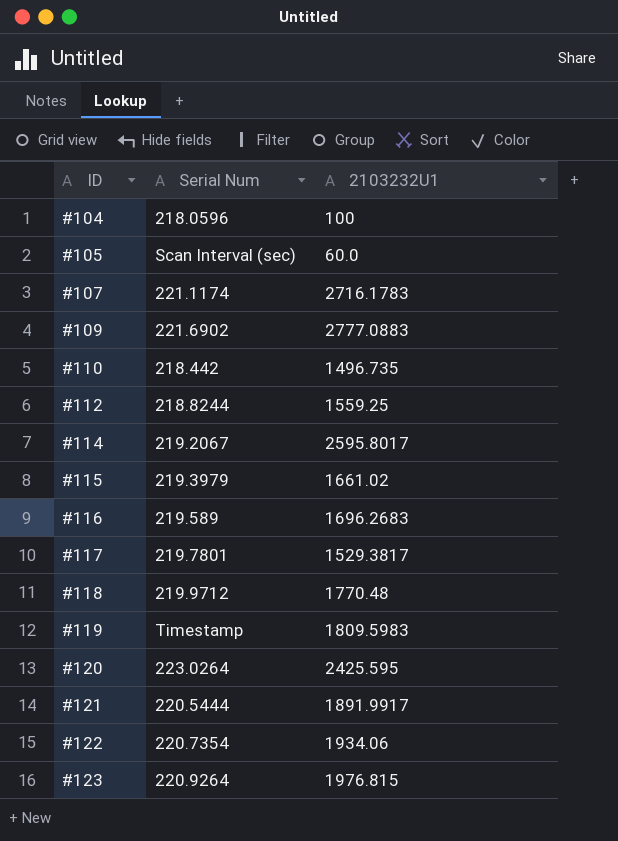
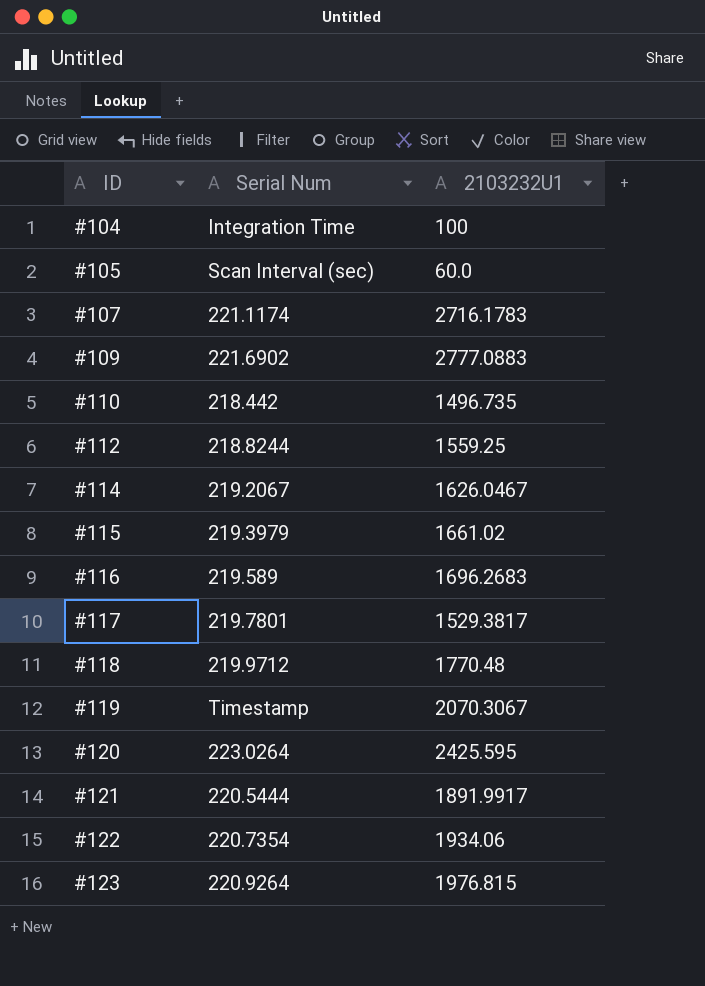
#104 | Serial Num: 218.0596 -> Integration Time
#114 | 2103232U1: 2595.8017 -> 1626.0467
#119 | 2103232U1: 1809.5983 -> 2070.3067

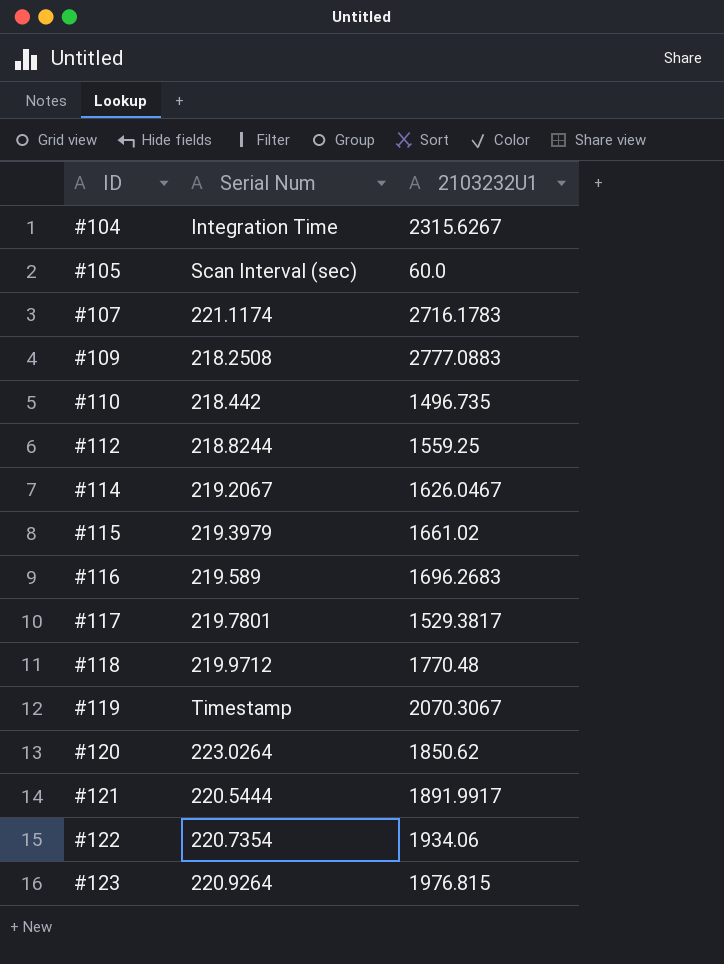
#104 | 2103232U1: 100 -> 2315.6267
#109 | Serial Num: 221.6902 -> 218.2508
#120 | 2103232U1: 2425.595 -> 1850.62

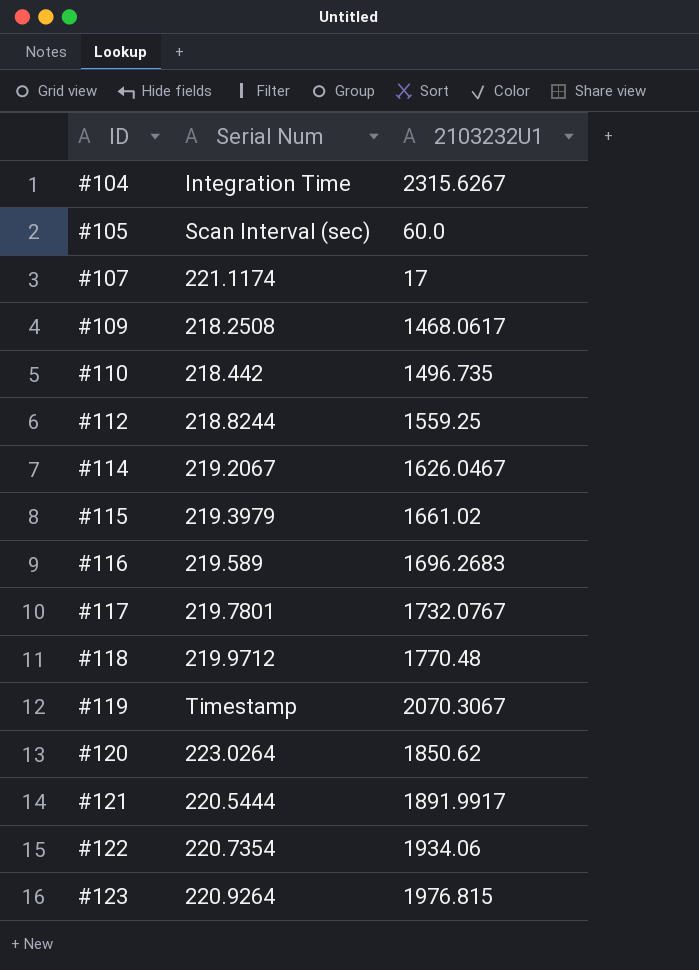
#107 | 2103232U1: 2716.1783 -> 17
#109 | 2103232U1: 2777.0883 -> 1468.0617
#117 | 2103232U1: 1529.3817 -> 1732.0767

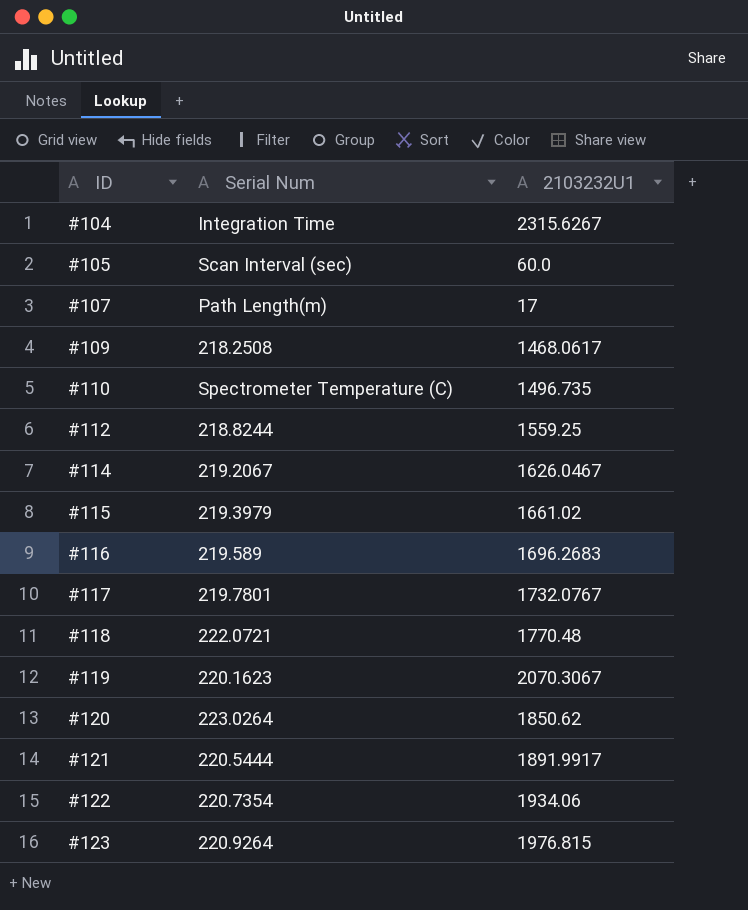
#107 | Serial Num: 221.1174 -> Path Length(m)
#110 | Serial Num: 218.442 -> Spectrometer Temperature (C)
#118 | Serial Num: 219.9712 -> 222.0721
#119 | Serial Num: Timestamp -> 220.1623

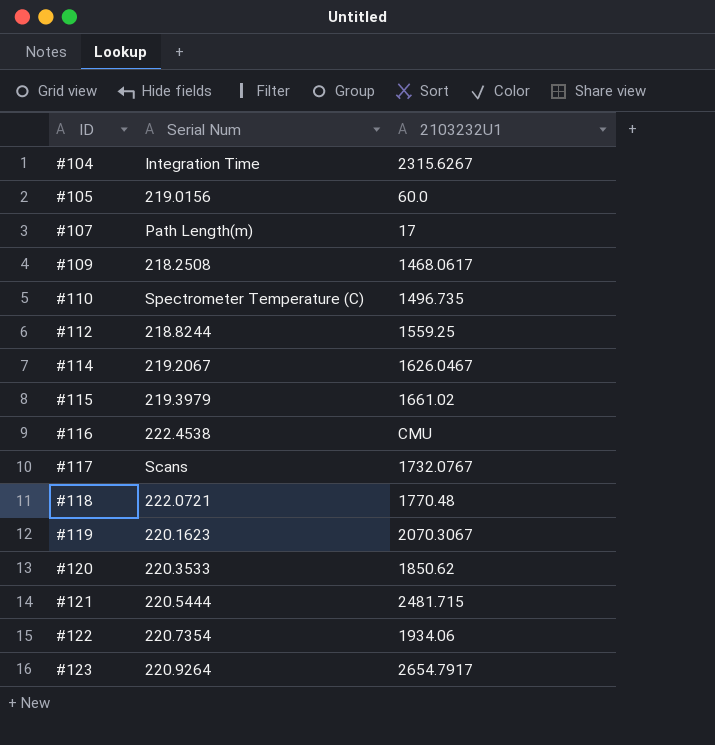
#105 | Serial Num: Scan Interval (sec) -> 219.0156
#116 | Serial Num: 219.589 -> 222.4538
#116 | 2103232U1: 1696.2683 -> CMU
#117 | Serial Num: 219.7801 -> Scans
#120 | Serial Num: 223.0264 -> 220.3533
#121 | 2103232U1: 1891.9917 -> 2481.715
#123 | 2103232U1: 1976.815 -> 2654.7917

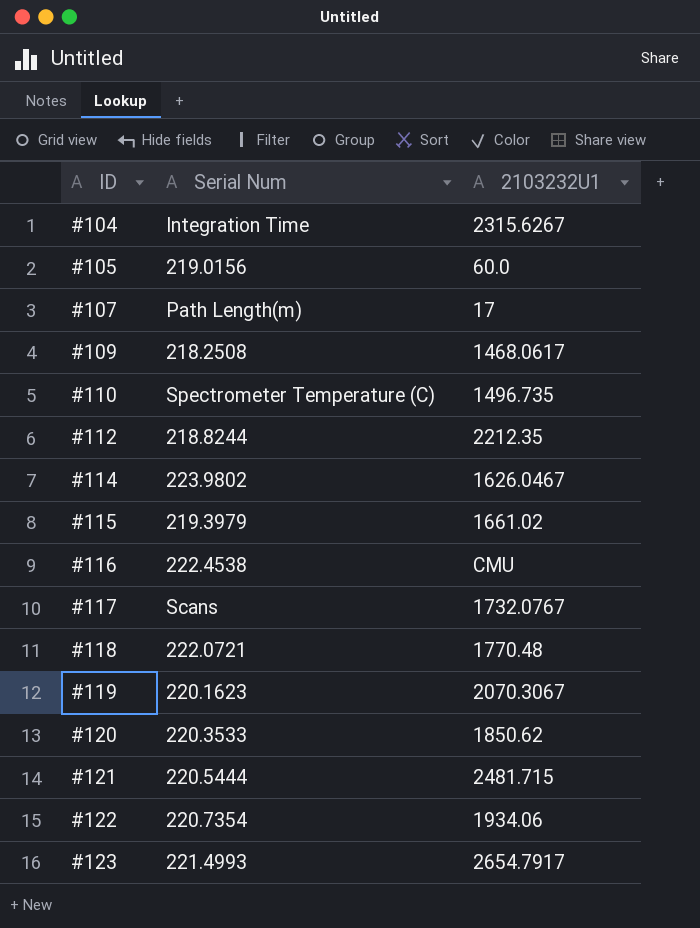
#112 | 2103232U1: 1559.25 -> 2212.35
#114 | Serial Num: 219.2067 -> 223.9802
#123 | Serial Num: 220.9264 -> 221.4993

